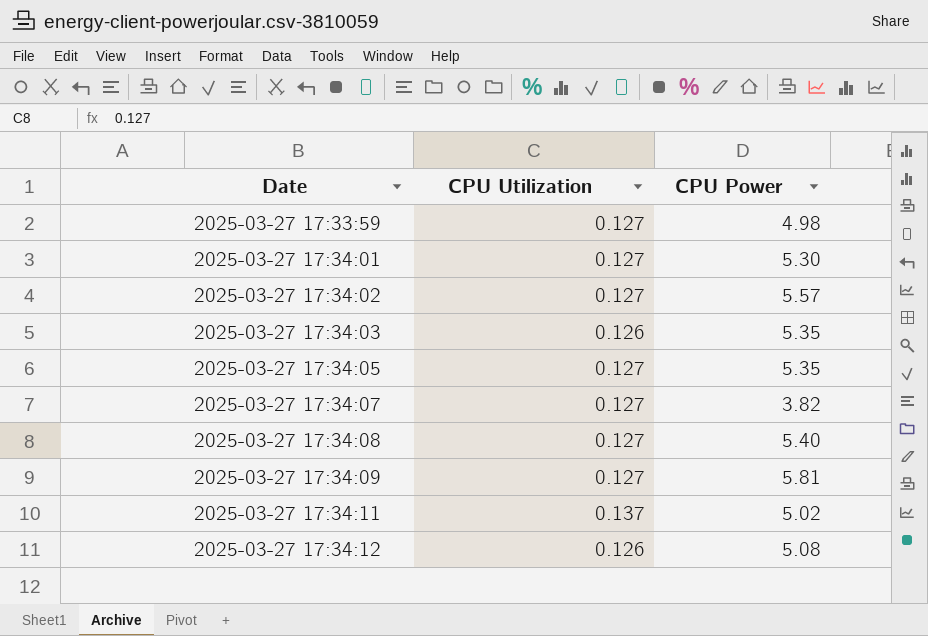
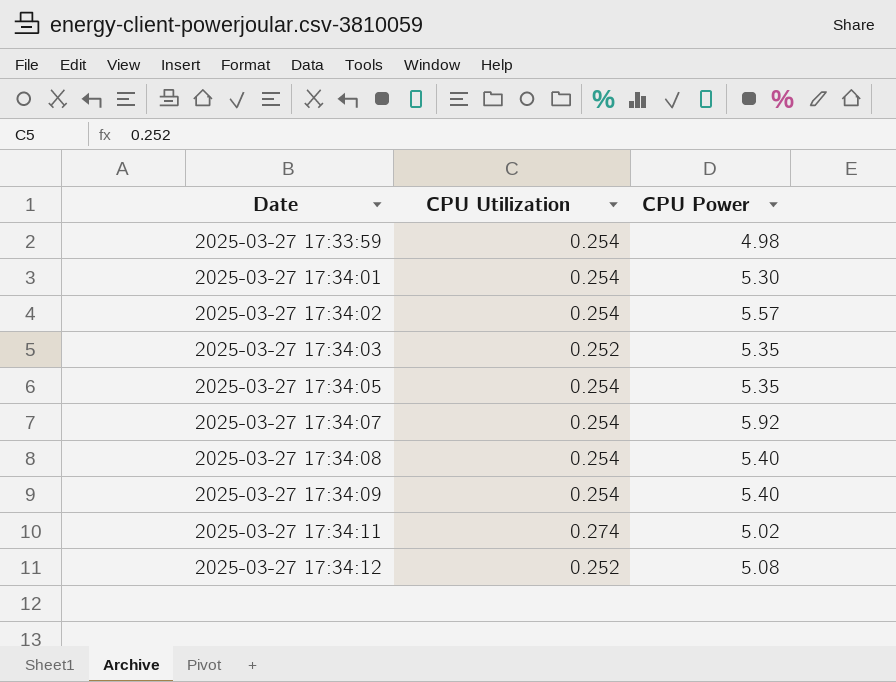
2025-03-27 17:33:59 | CPU Utilization: 0.127 -> 0.254
2025-03-27 17:34:01 | CPU Utilization: 0.127 -> 0.254
2025-03-27 17:34:02 | CPU Utilization: 0.127 -> 0.254
2025-03-27 17:34:03 | CPU Utilization: 0.126 -> 0.252
2025-03-27 17:34:05 | CPU Utilization: 0.127 -> 0.254
2025-03-27 17:34:07 | CPU Utilization: 0.127 -> 0.254
2025-03-27 17:34:07 | CPU Power: 3.82 -> 5.92
2025-03-27 17:34:08 | CPU Utilization: 0.127 -> 0.254
2025-03-27 17:34:09 | CPU Utilization: 0.127 -> 0.254
2025-03-27 17:34:09 | CPU Power: 5.81 -> 5.40
2025-03-27 17:34:11 | CPU Utilization: 0.137 -> 0.274
2025-03-27 17:34:12 | CPU Utilization: 0.126 -> 0.252

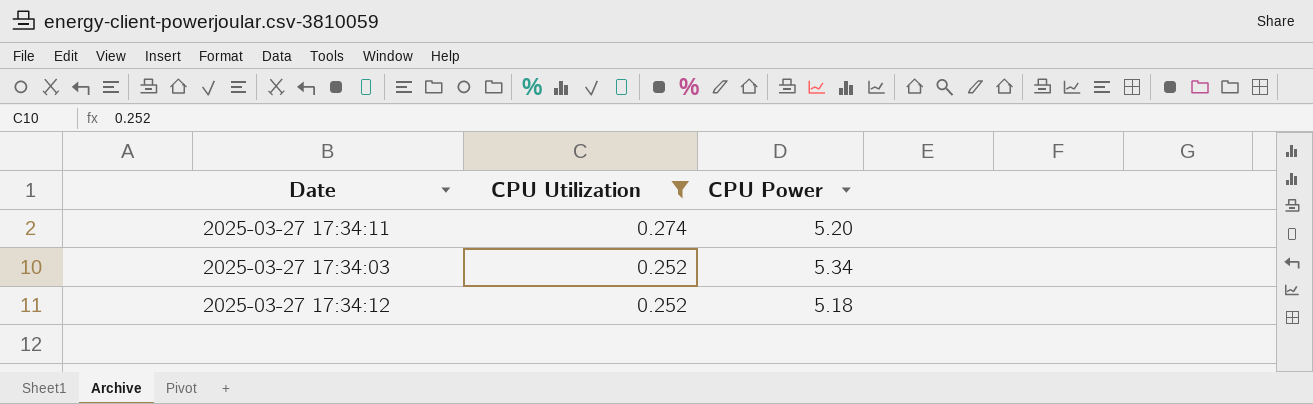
filter: none -> CPU Utilization != 0.254
row order: Date ascending -> CPU Utilization descending
2025-03-27 17:34:11 | CPU Power: 5.02 -> 5.20
2025-03-27 17:34:03 | CPU Power: 5.35 -> 5.34
2025-03-27 17:34:12 | CPU Power: 5.08 -> 5.18

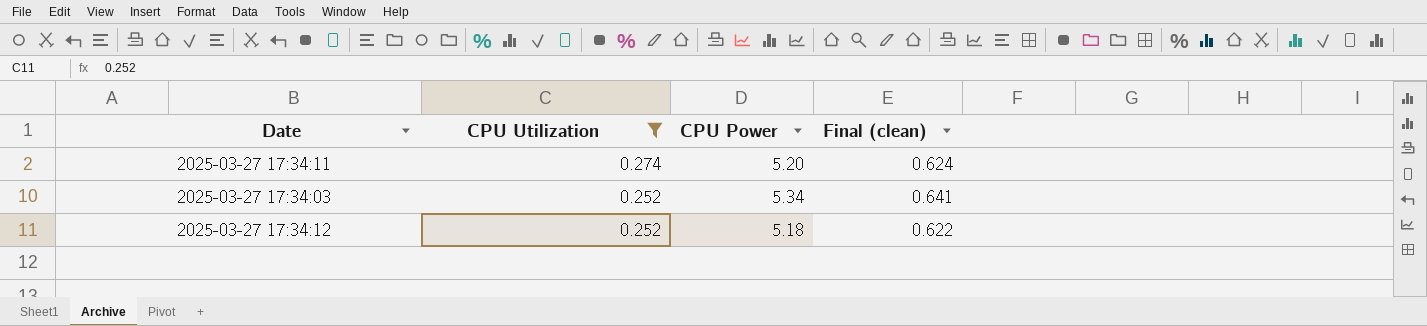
column Final (clean) | formula: none -> [CPU Power] * 0.12

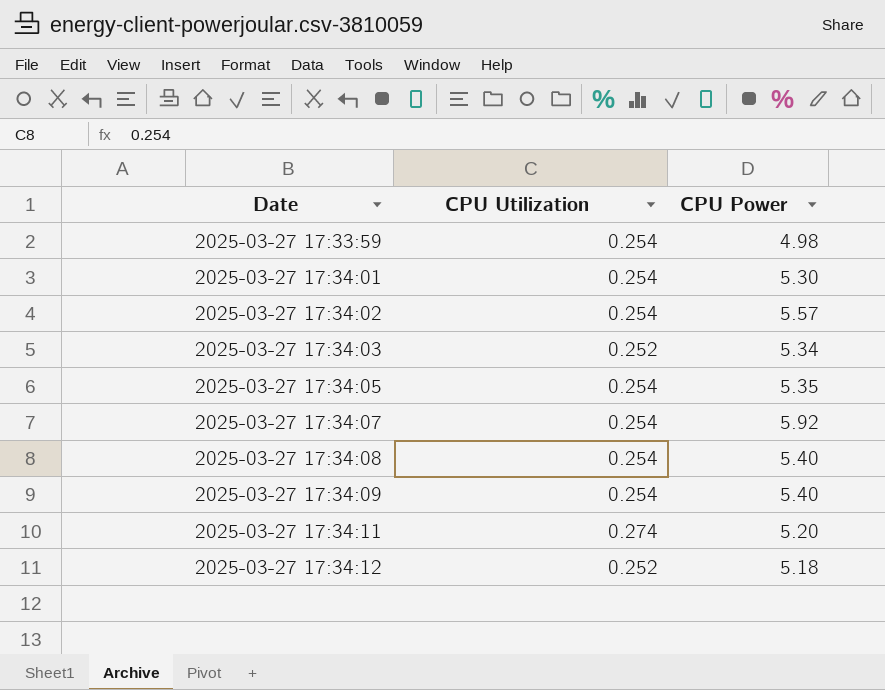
filter: CPU Utilization != 0.254 -> none
row order: CPU Utilization descending -> Date ascending
column Final (clean) | formula: [CPU Power] * 0.12 -> none

